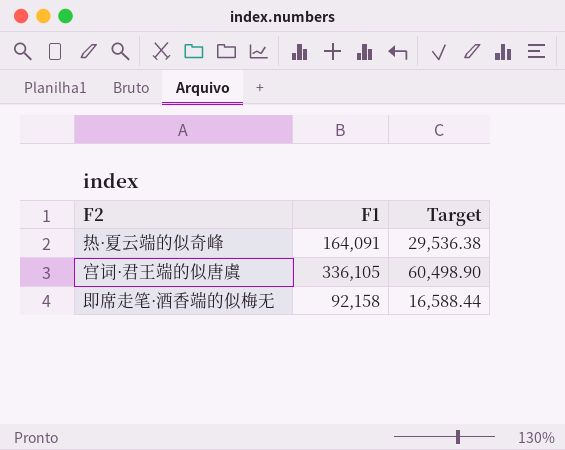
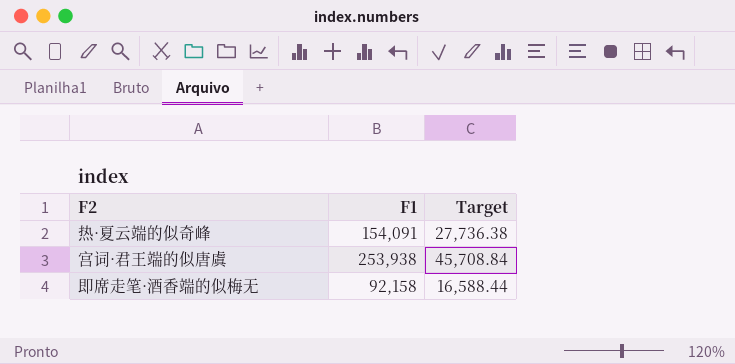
热·夏云端的似奇峰 | F1: 164,091 -> 154,091
热·夏云端的似奇峰 | Target: 29,536.38 -> 27,736.38
宫词·君王端的似唐虞 | F1: 336,105 -> 253,938
宫词·君王端的似唐虞 | Target: 60,498.90 -> 45,708.84

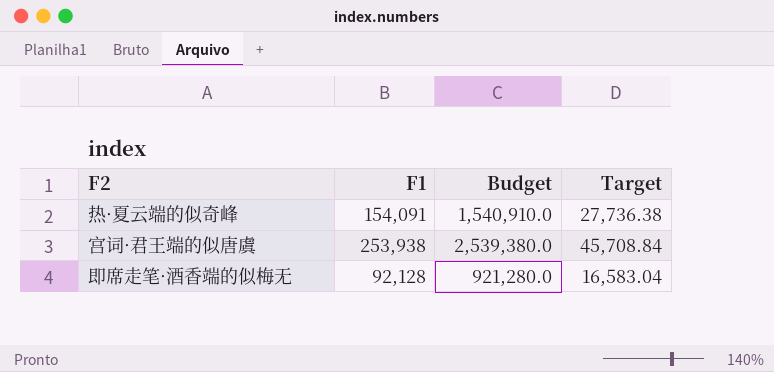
column Budget | formula: none -> [F1] * 10
即席走笔·酒香端的似梅无 | F1: 92,158 -> 92,128
即席走笔·酒香端的似梅无 | Target: 16,588.44 -> 16,583.04

